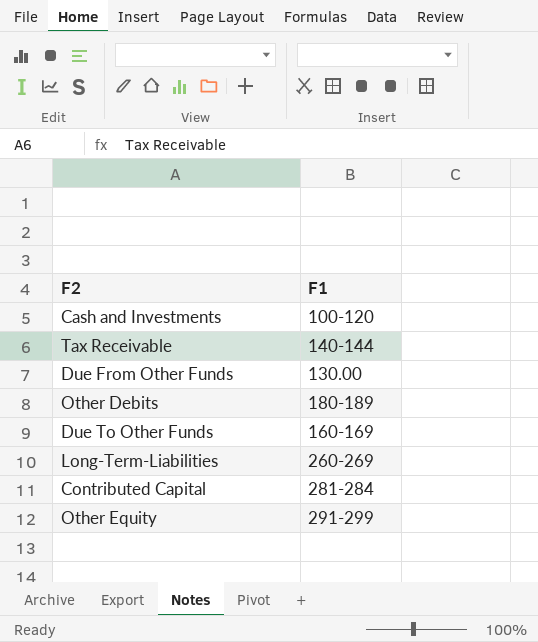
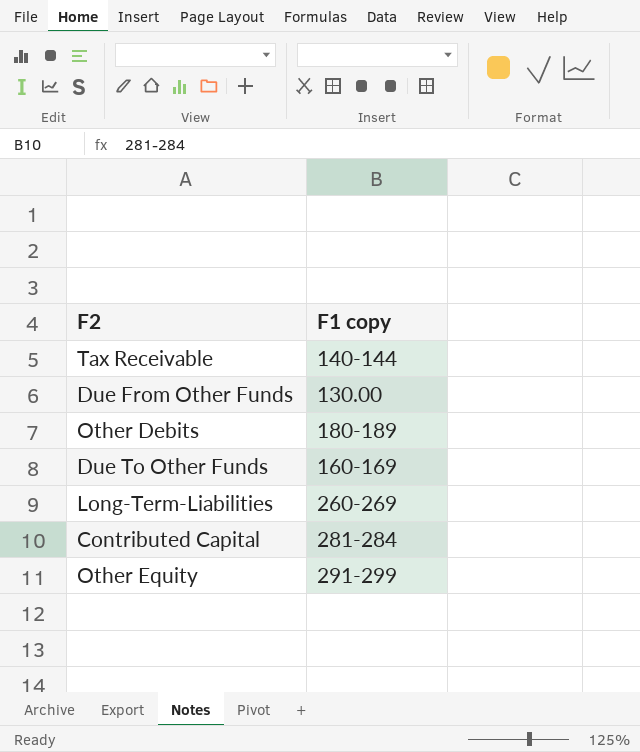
column name: F1 -> F1 copy
row Cash and Investments: 100-120 -> none

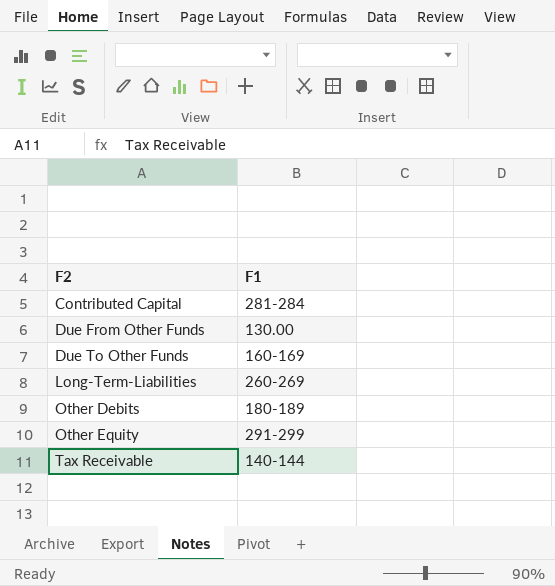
row order: none -> F2 ascending
column name: F1 copy -> F1

